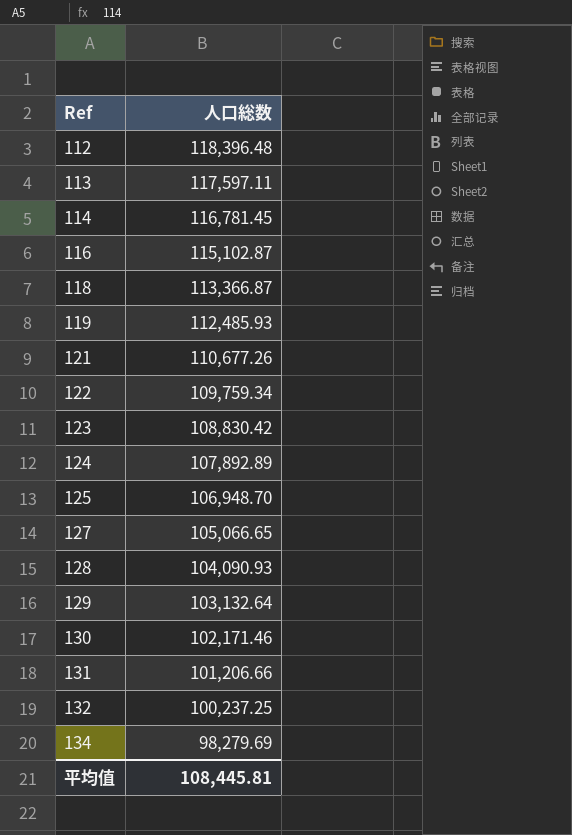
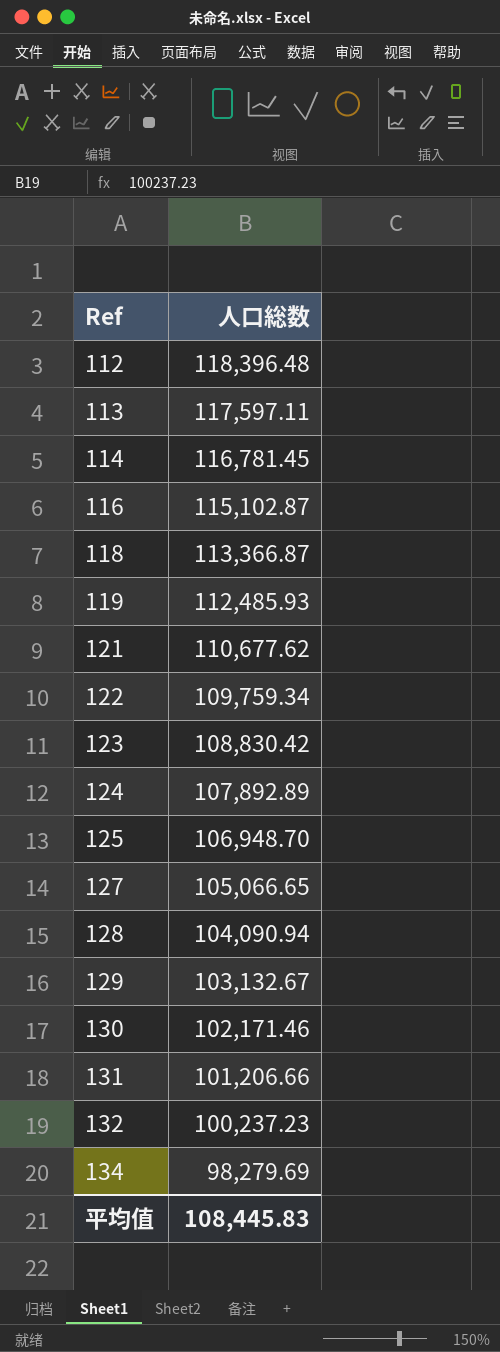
121 | 人口総数: 110,677.26 -> 110,677.62
128 | 人口総数: 104,090.93 -> 104,090.94
129 | 人口総数: 103,132.64 -> 103,132.67
132 | 人口総数: 100,237.25 -> 100,237.23
平均值 | 人口総数: 108,445.81 -> 108,445.83

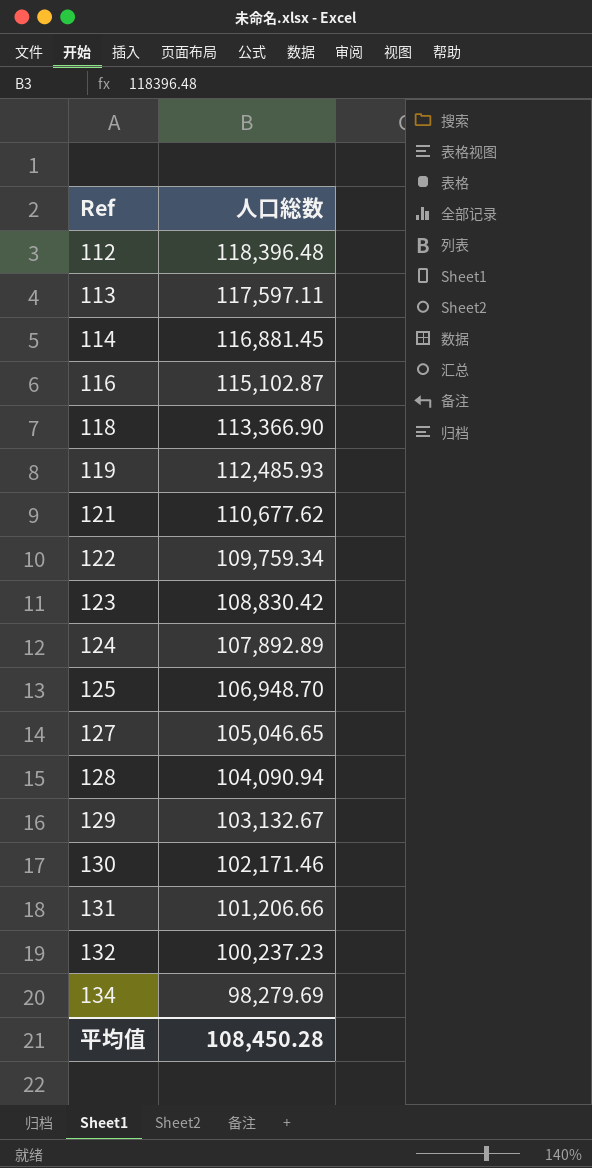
114 | 人口総数: 116,781.45 -> 116,881.45
118 | 人口総数: 113,366.87 -> 113,366.90
127 | 人口総数: 105,066.65 -> 105,046.65
平均值 | 人口総数: 108,445.83 -> 108,450.28

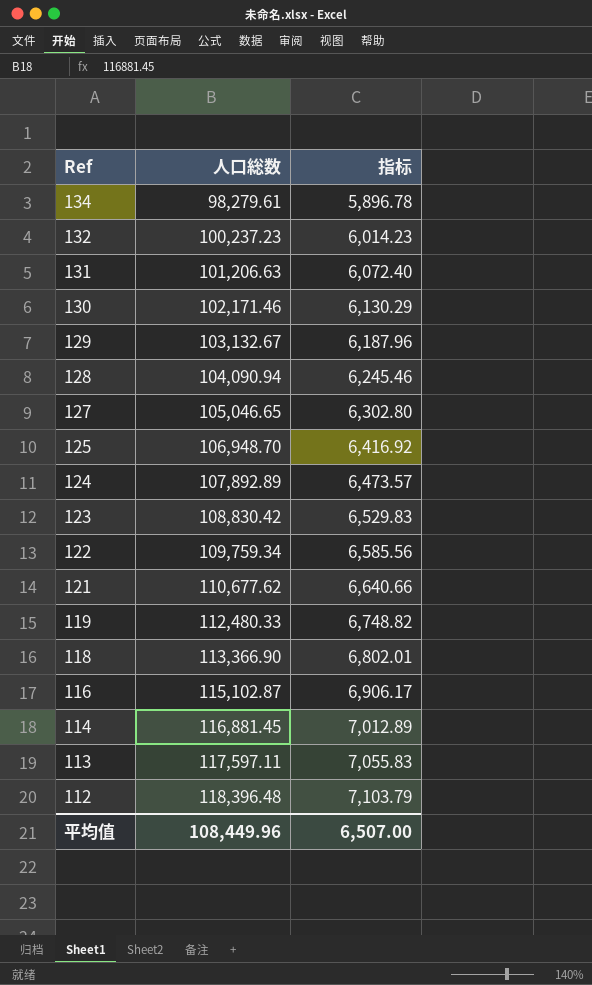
row order: Ref ascending -> Ref descending
column 指标 | formula: none -> [人口総数] * 0.06
134 | 人口総数: 98,279.69 -> 98,279.61
131 | 人口総数: 101,206.66 -> 101,206.63
119 | 人口総数: 112,485.93 -> 112,480.33
平均值 | 人口総数: 108,450.28 -> 108,449.96

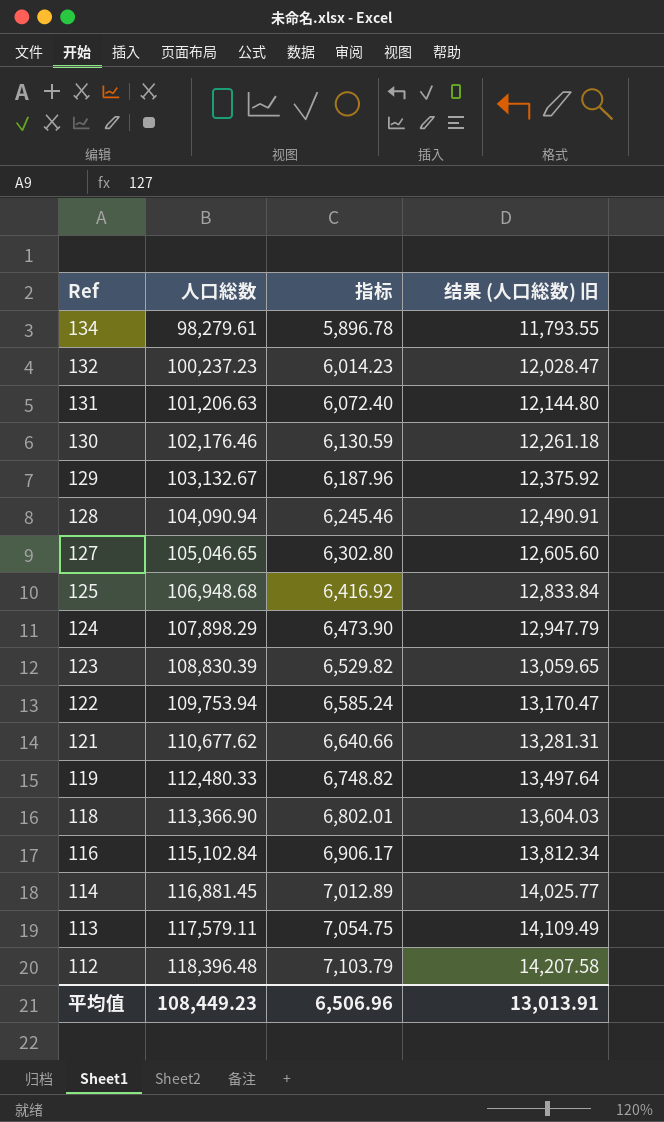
column 结果 (人口総数) 旧 | formula: none -> [人口総数] * 0.12
130 | 人口総数: 102,171.46 -> 102,176.46
130 | 指标: 6,130.29 -> 6,130.59
125 | 人口総数: 106,948.70 -> 106,948.68
124 | 人口総数: 107,892.89 -> 107,898.29
124 | 指标: 6,473.57 -> 6,473.90
123 | 人口総数: 108,830.42 -> 108,830.39
123 | 指标: 6,529.83 -> 6,529.82
122 | 人口総数: 109,759.34 -> 109,753.94
122 | 指标: 6,585.56 -> 6,585.24
116 | 人口総数: 115,102.87 -> 115,102.84
113 | 人口総数: 117,597.11 -> 117,579.11
113 | 指标: 7,055.83 -> 7,054.75
平均值 | 人口総数: 108,449.96 -> 108,449.23
平均值 | 指标: 6,507.00 -> 6,506.96

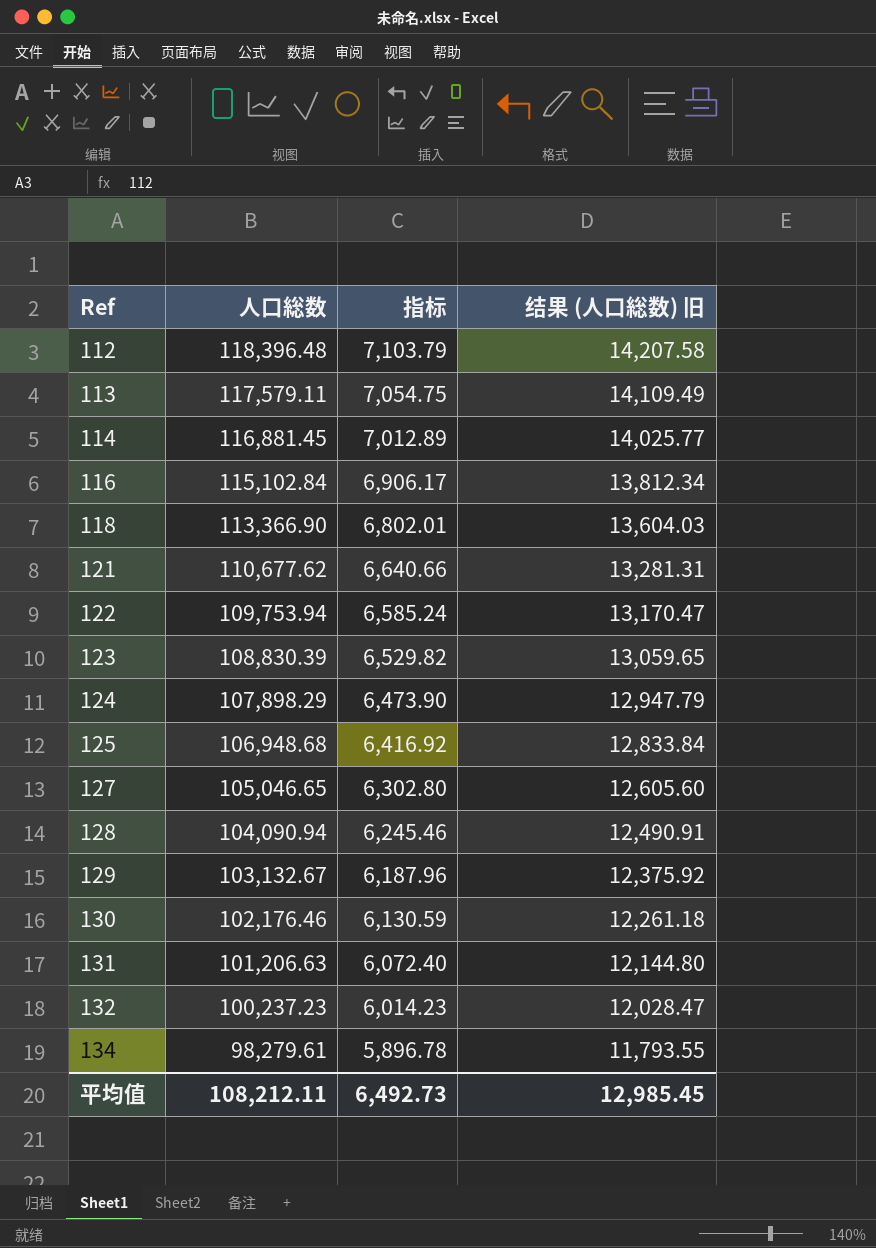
row order: Ref descending -> Ref ascending
row 119: 112,480.33 | 6,748.82 | 13,497.64 -> none
平均值 | 人口総数: 108,449.23 -> 108,212.11
平均值 | 指标: 6,506.96 -> 6,492.73
平均值 | 结果 (人口総数) 旧: 13,013.91 -> 12,985.45

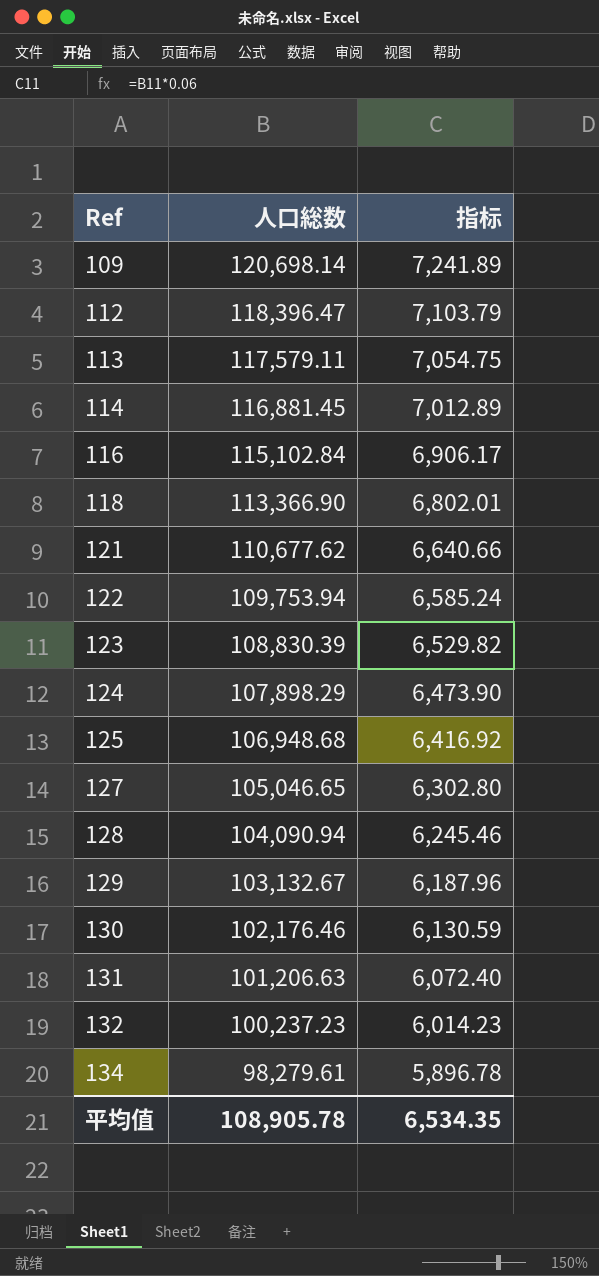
column 结果 (人口総数) 旧 | formula: [人口総数] * 0.12 -> none
row 109: none -> 120,698.14 | 7,241.89
112 | 人口総数: 118,396.48 -> 118,396.47
平均值 | 人口総数: 108,212.11 -> 108,905.78
平均值 | 指标: 6,492.73 -> 6,534.35

